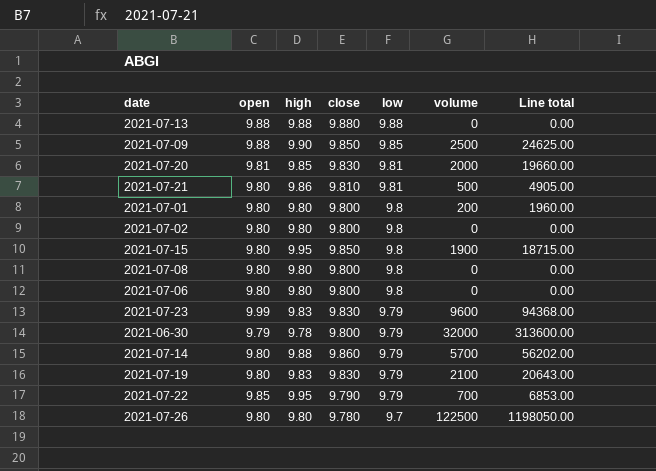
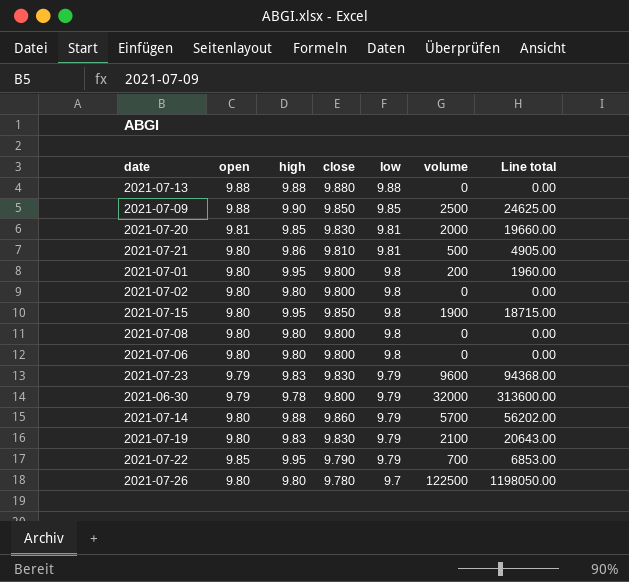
2021-07-01 | high: 9.80 -> 9.95
2021-07-23 | open: 9.99 -> 9.79

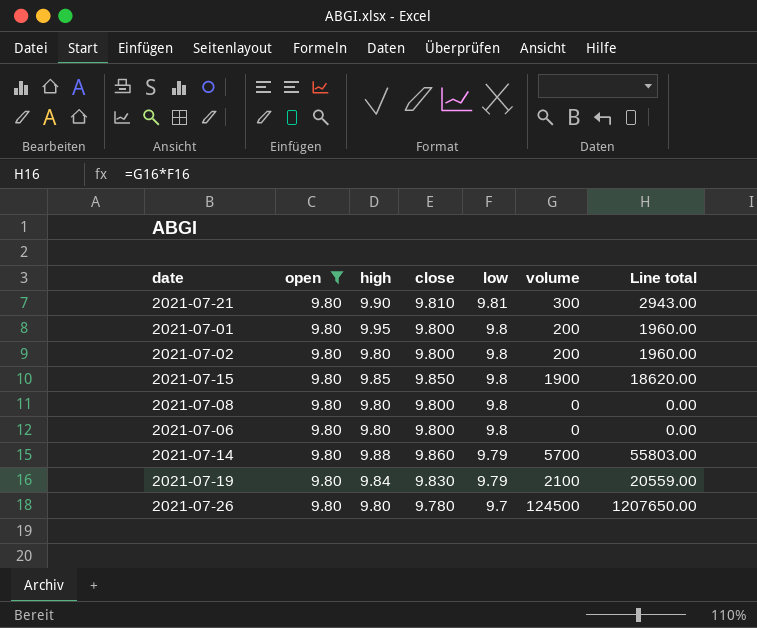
filter: none -> open = 9.80
column Line total | formula: [close] * [volume] -> [low] * [volume]
2021-07-21 | high: 9.86 -> 9.90
2021-07-21 | volume: 500 -> 300
2021-07-02 | volume: 0 -> 200
2021-07-15 | high: 9.95 -> 9.85
2021-07-19 | high: 9.83 -> 9.84
2021-07-26 | volume: 122500 -> 124500

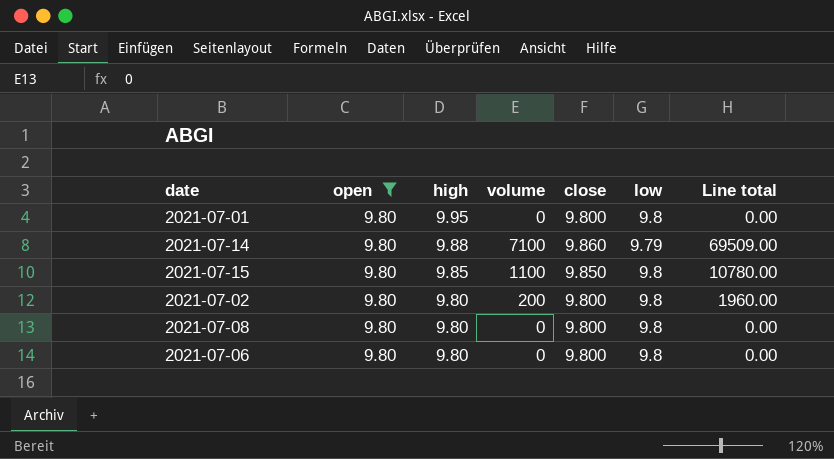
row order: low descending -> high descending
column volume | position: 6 -> 4
row 2021-07-21: 9.80 | 9.90 | 9.810 | 9.81 | 300 | 2943.00 -> none
row 2021-07-19: 9.80 | 9.84 | 9.830 | 9.79 | 2100 | 20559.00 -> none
row 2021-07-26: 9.80 | 9.80 | 9.780 | 9.7 | 124500 | 1207650.00 -> none
2021-07-01 | volume: 200 -> 0
2021-07-01 | Line total: 1960.00 -> 0.00
2021-07-14 | volume: 5700 -> 7100
2021-07-14 | Line total: 55803.00 -> 69509.00
2021-07-15 | volume: 1900 -> 1100
2021-07-15 | Line total: 18620.00 -> 10780.00

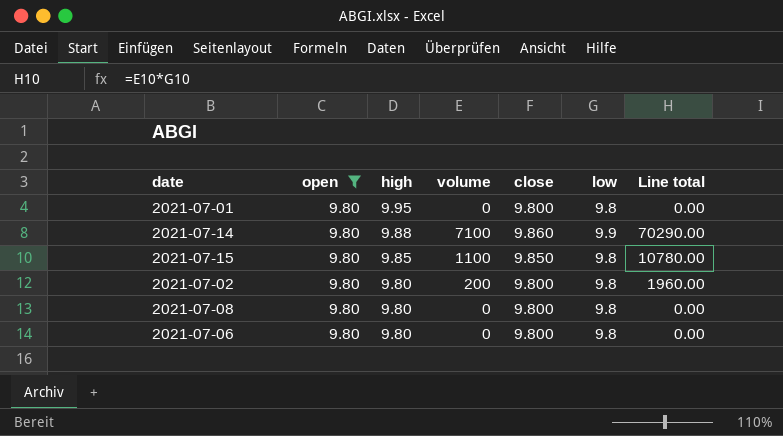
2021-07-14 | low: 9.79 -> 9.9
2021-07-14 | Line total: 69509.00 -> 70290.00

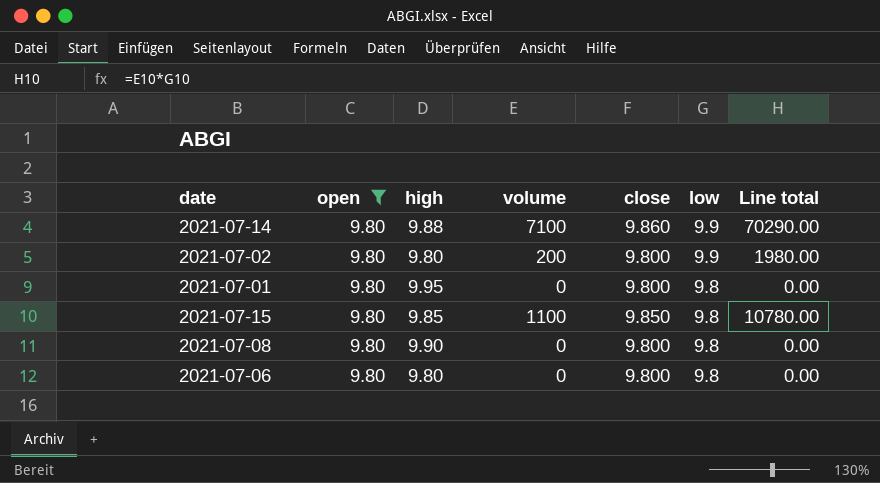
row order: high descending -> low descending
2021-07-02 | low: 9.8 -> 9.9
2021-07-02 | Line total: 1960.00 -> 1980.00
2021-07-08 | high: 9.80 -> 9.90

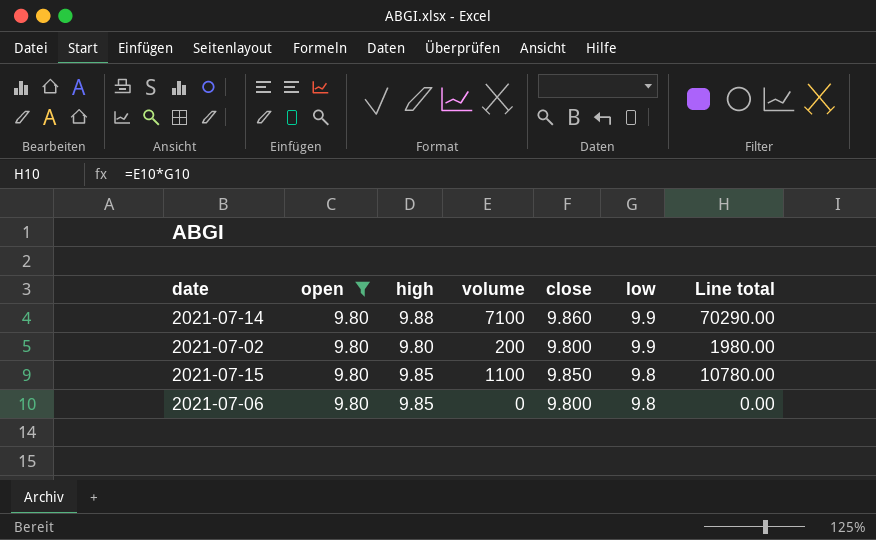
row 2021-07-01: 9.80 | 9.95 | 0 | 9.800 | 9.8 | 0.00 -> none
row 2021-07-08: 9.80 | 9.90 | 0 | 9.800 | 9.8 | 0.00 -> none
2021-07-06 | high: 9.80 -> 9.85

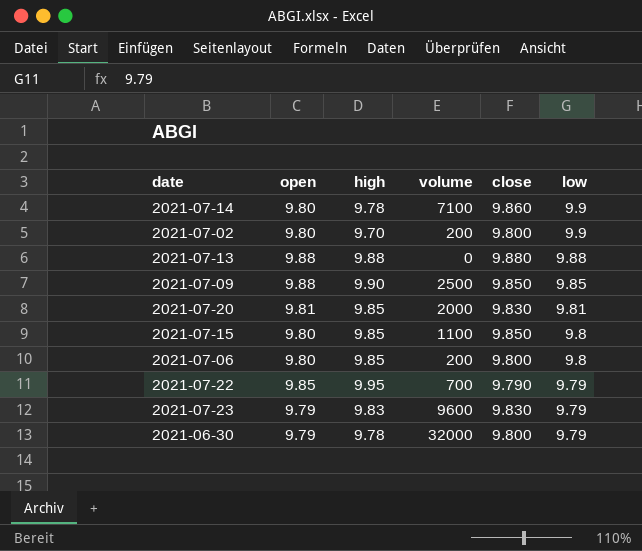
filter: open = 9.80 -> none
column Line total | formula: [volume] * [low] -> none
2021-07-14 | high: 9.88 -> 9.78
2021-07-02 | high: 9.80 -> 9.70
2021-07-06 | volume: 0 -> 200

